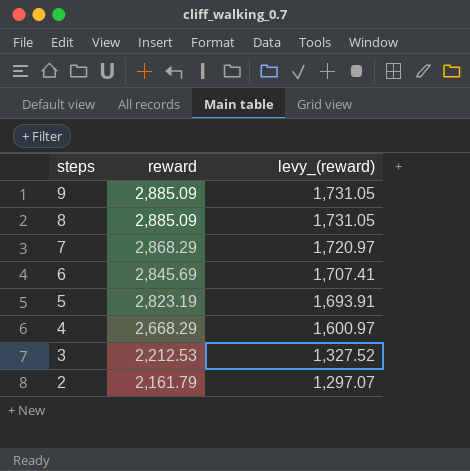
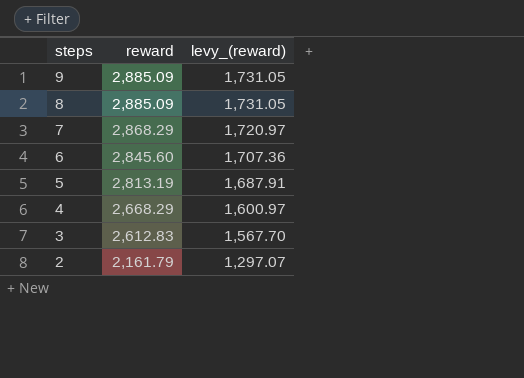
6 | reward: 2,845.69 -> 2,845.60
6 | levy_(reward): 1,707.41 -> 1,707.36
5 | reward: 2,823.19 -> 2,813.19
5 | levy_(reward): 1,693.91 -> 1,687.91
3 | reward: 2,212.53 -> 2,612.83
3 | levy_(reward): 1,327.52 -> 1,567.70

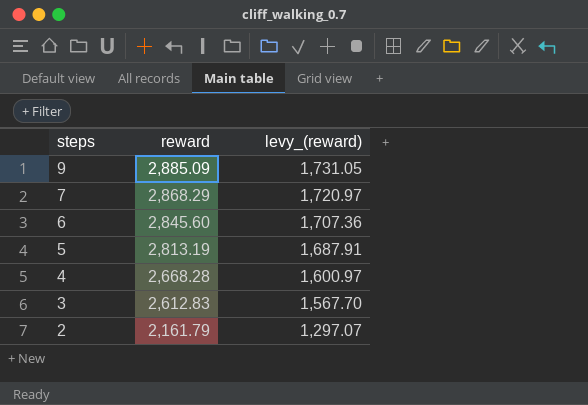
row 8: 2,885.09 | 1,731.05 -> none
4 | reward: 2,668.29 -> 2,668.28

